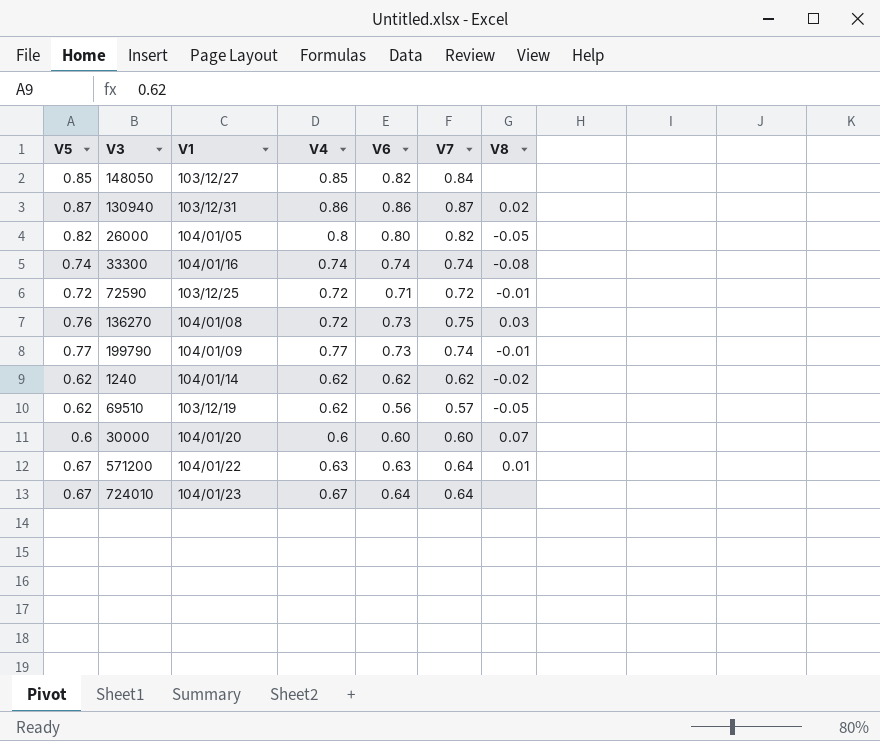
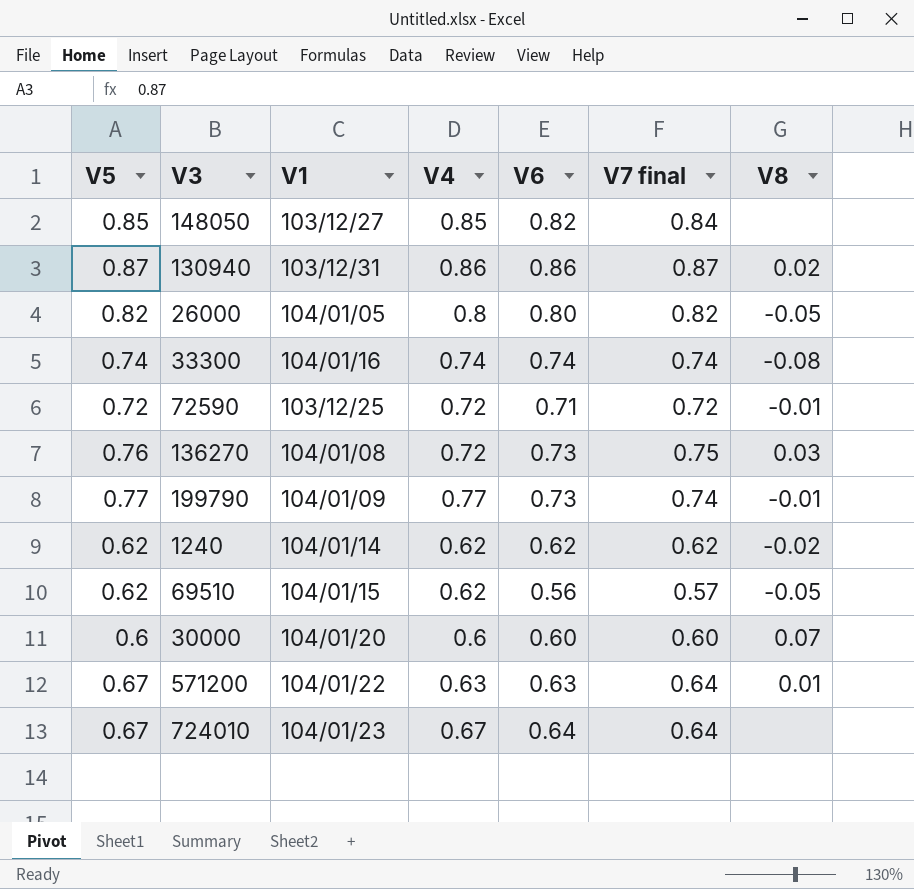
column name: V7 -> V7 final
69510 | V1: 103/12/19 -> 104/01/15

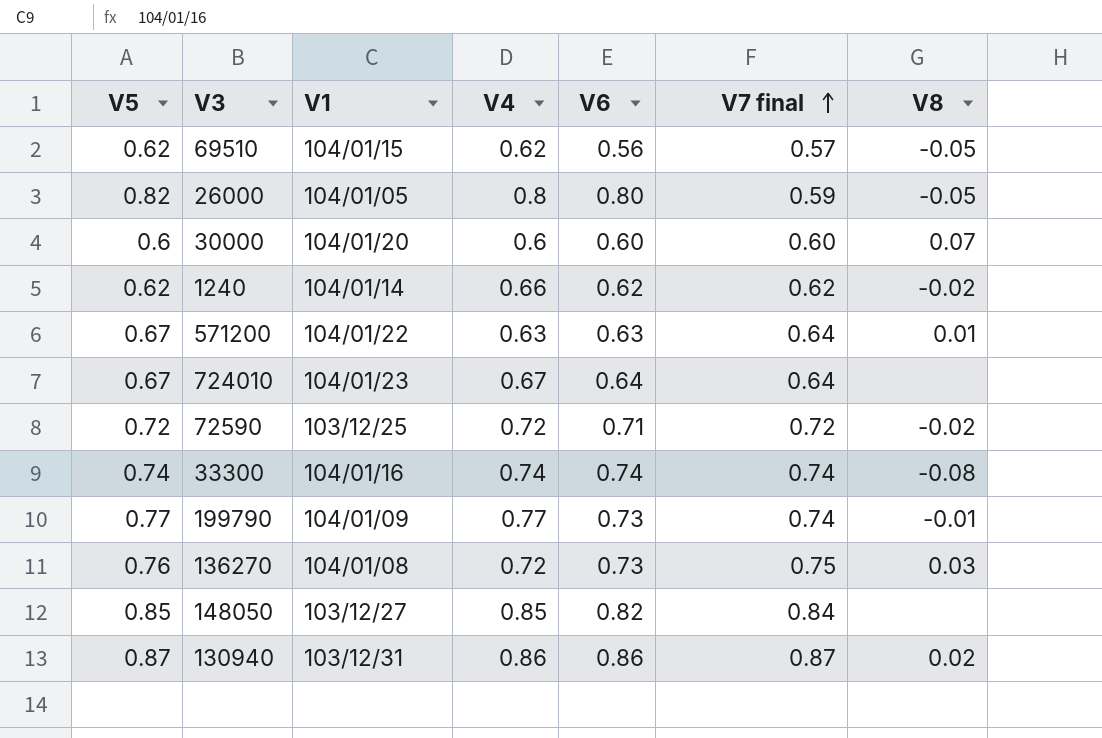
row order: none -> V7 final ascending
26000 | V7 final: 0.82 -> 0.59
1240 | V4: 0.62 -> 0.66
72590 | V8: -0.01 -> -0.02

